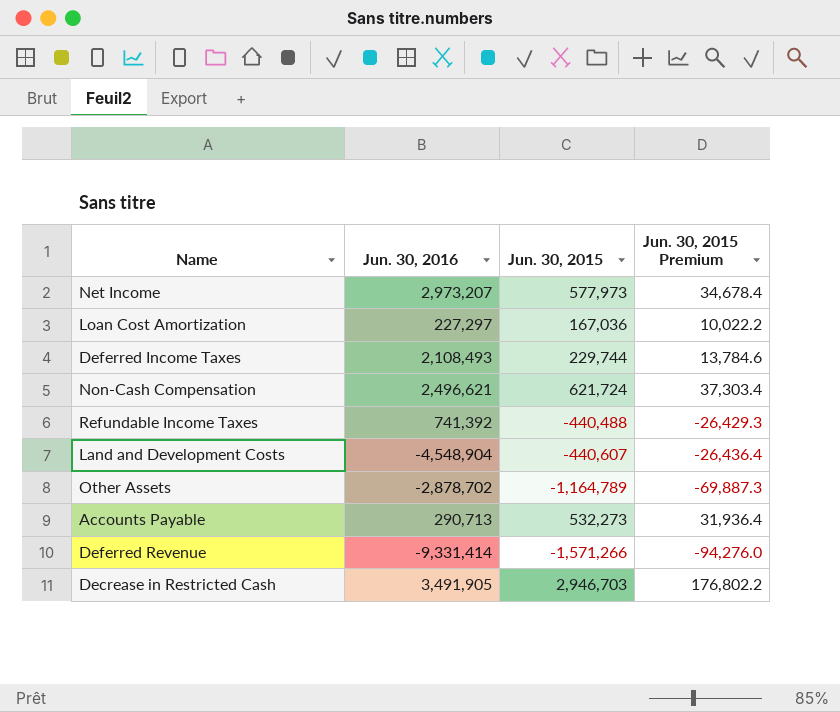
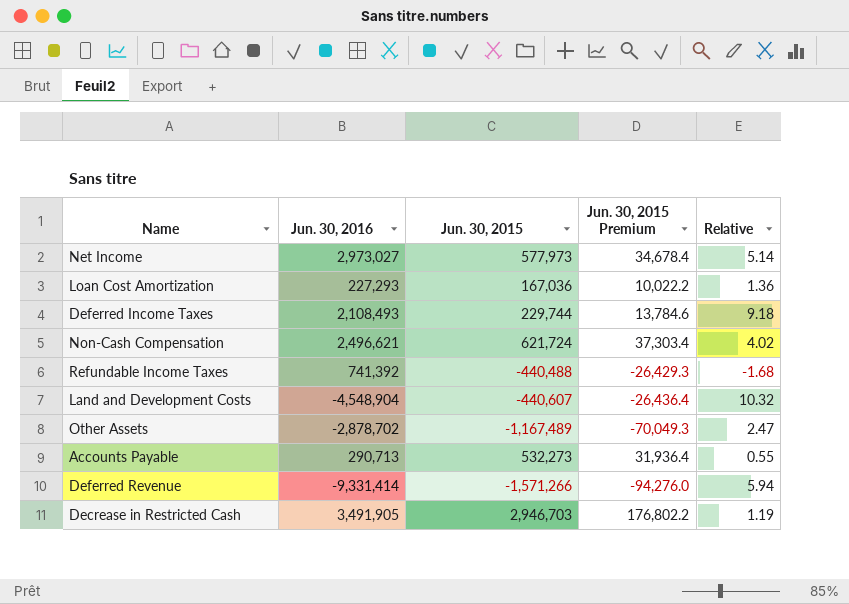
column Relative | formula: none -> [Jun. 30, 2016] / [Jun. 30, 2015]
Net Income | Jun. 30, 2016: 2,973,207 -> 2,973,027
Loan Cost Amortization | Jun. 30, 2016: 227,297 -> 227,293
Other Assets | Jun. 30, 2015: -1,164,789 -> -1,167,489
Other Assets | Jun. 30, 2015 Premium: -69,887.3 -> -70,049.3

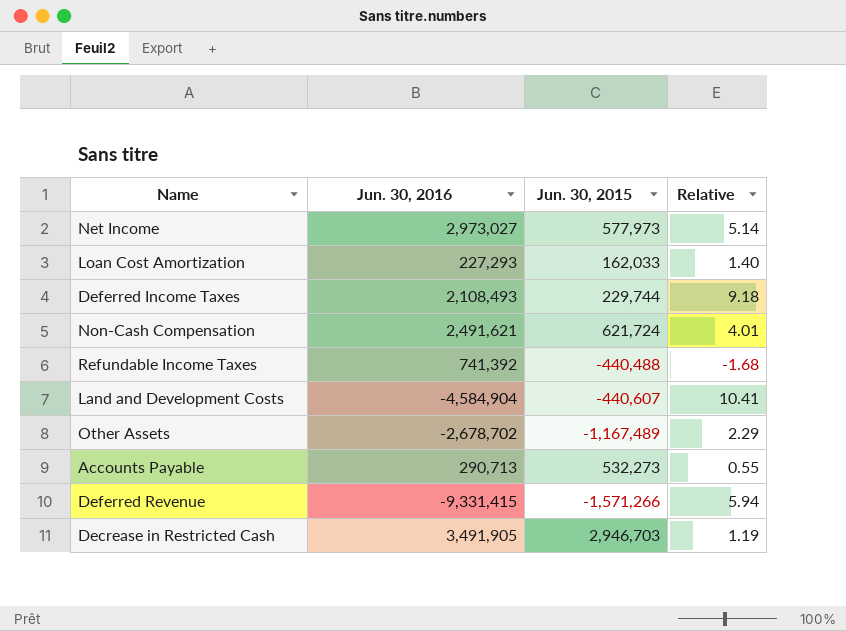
column Jun. 30, 2015 Premium | formula: [Jun. 30, 2015] * 0.06 -> none
Loan Cost Amortization | Jun. 30, 2015: 167,036 -> 162,033
Loan Cost Amortization | Relative: 1.36 -> 1.40
Non-Cash Compensation | Jun. 30, 2016: 2,496,621 -> 2,491,621
Non-Cash Compensation | Relative: 4.02 -> 4.01
Land and Development Costs | Jun. 30, 2016: -4,548,904 -> -4,584,904
Land and Development Costs | Relative: 10.32 -> 10.41
Other Assets | Jun. 30, 2016: -2,878,702 -> -2,678,702
Other Assets | Relative: 2.47 -> 2.29
Deferred Revenue | Jun. 30, 2016: -9,331,414 -> -9,331,415

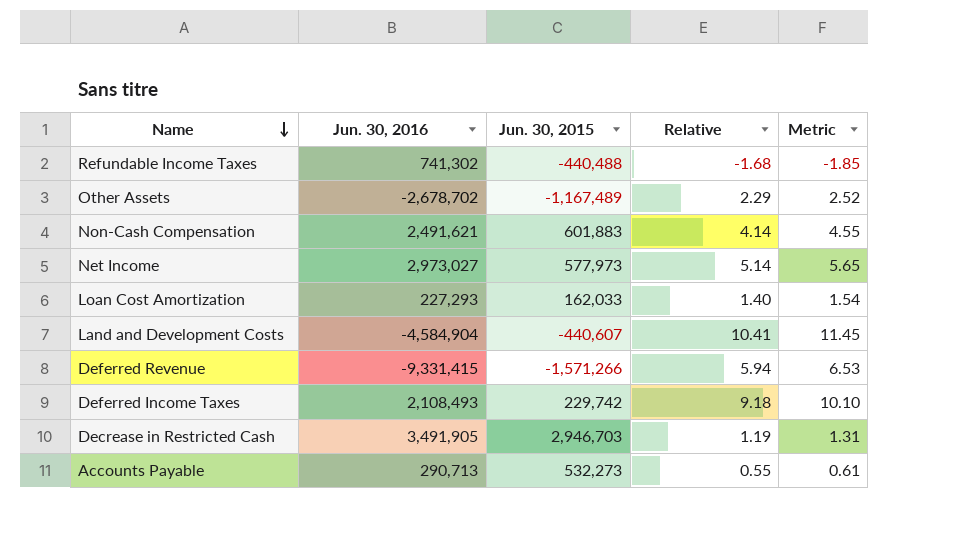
row order: none -> Name descending
column Metric | formula: none -> [Relative] * 1.1
Refundable Income Taxes | Jun. 30, 2016: 741,392 -> 741,302
Non-Cash Compensation | Jun. 30, 2015: 621,724 -> 601,883
Non-Cash Compensation | Relative: 4.01 -> 4.14
Deferred Income Taxes | Jun. 30, 2015: 229,744 -> 229,742

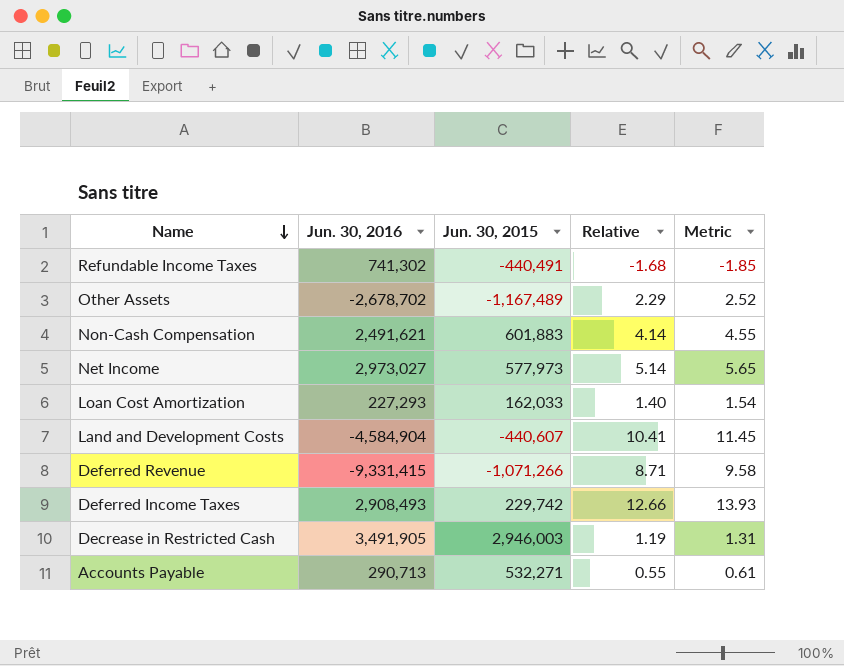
Refundable Income Taxes | Jun. 30, 2015: -440,488 -> -440,491
Deferred Revenue | Jun. 30, 2015: -1,571,266 -> -1,071,266
Deferred Revenue | Relative: 5.94 -> 8.71
Deferred Revenue | Metric: 6.53 -> 9.58
Deferred Income Taxes | Jun. 30, 2016: 2,108,493 -> 2,908,493
Deferred Income Taxes | Relative: 9.18 -> 12.66
Deferred Income Taxes | Metric: 10.10 -> 13.93
Decrease in Restricted Cash | Jun. 30, 2015: 2,946,703 -> 2,946,003
Accounts Payable | Jun. 30, 2015: 532,273 -> 532,271

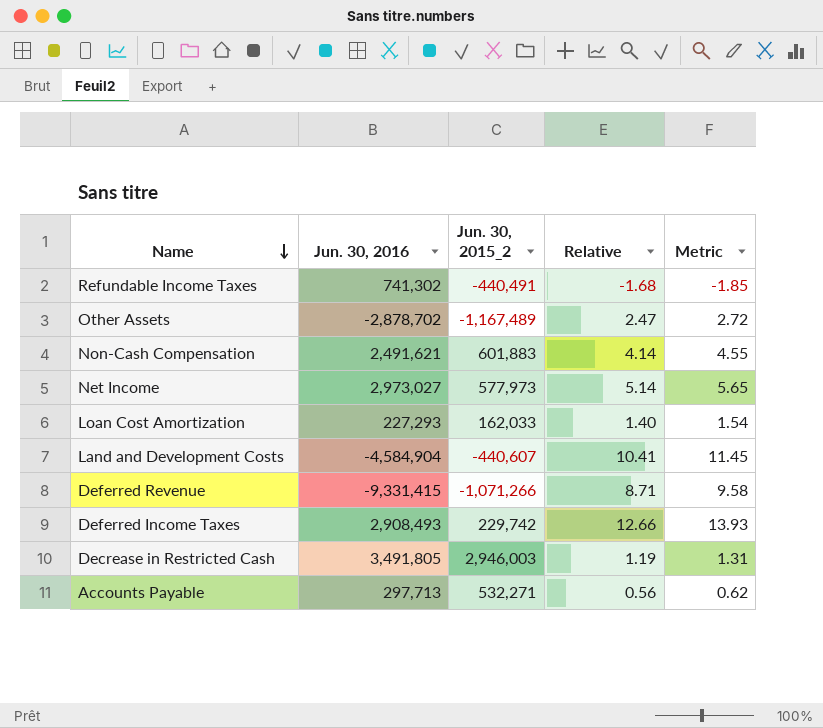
column name: Jun. 30, 2015 -> Jun. 30, 2015_2
Other Assets | Jun. 30, 2016: -2,678,702 -> -2,878,702
Other Assets | Relative: 2.29 -> 2.47
Other Assets | Metric: 2.52 -> 2.72
Decrease in Restricted Cash | Jun. 30, 2016: 3,491,905 -> 3,491,805
Accounts Payable | Jun. 30, 2016: 290,713 -> 297,713
Accounts Payable | Relative: 0.55 -> 0.56
Accounts Payable | Metric: 0.61 -> 0.62

